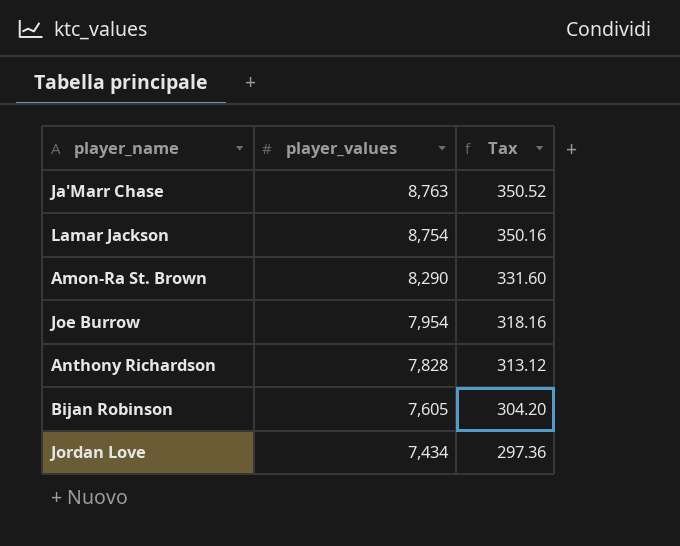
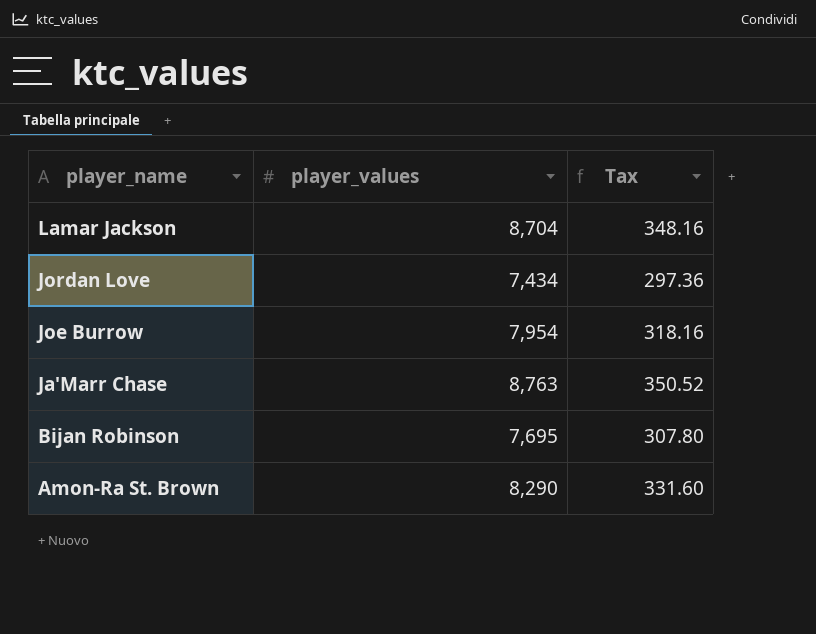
row order: player_values descending -> player_name descending
row Anthony Richardson: 7,828 | 313.12 -> none
Lamar Jackson | player_values: 8,754 -> 8,704
Lamar Jackson | Tax: 350.16 -> 348.16
Bijan Robinson | player_values: 7,605 -> 7,695
Bijan Robinson | Tax: 304.20 -> 307.80

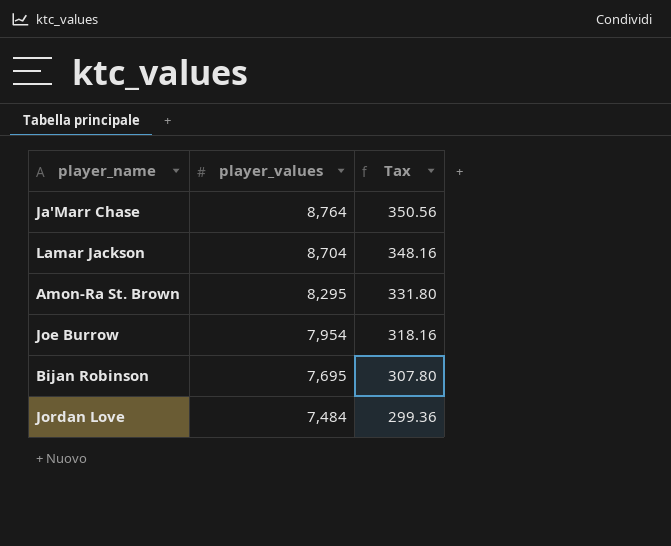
row order: player_name descending -> player_values descending
Ja'Marr Chase | player_values: 8,763 -> 8,764
Ja'Marr Chase | Tax: 350.52 -> 350.56
Amon-Ra St. Brown | player_values: 8,290 -> 8,295
Amon-Ra St. Brown | Tax: 331.60 -> 331.80
Jordan Love | player_values: 7,434 -> 7,484
Jordan Love | Tax: 297.36 -> 299.36

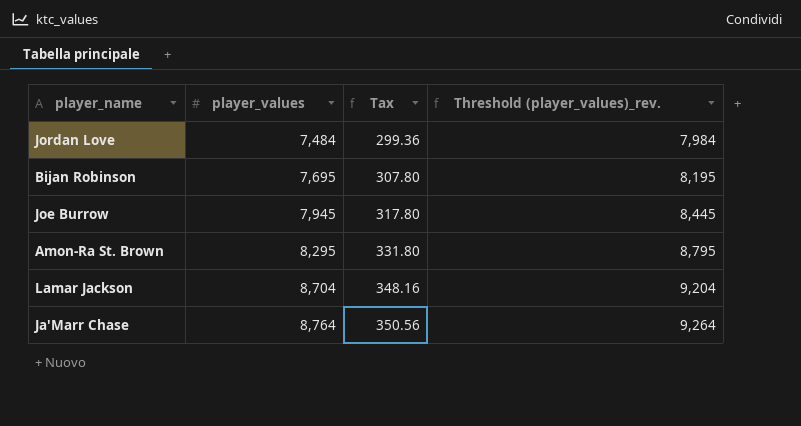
row order: player_values descending -> player_values ascending
column Threshold (player_values)_rev. | formula: none -> [player_values] + 500
Joe Burrow | player_values: 7,954 -> 7,945
Joe Burrow | Tax: 318.16 -> 317.80

